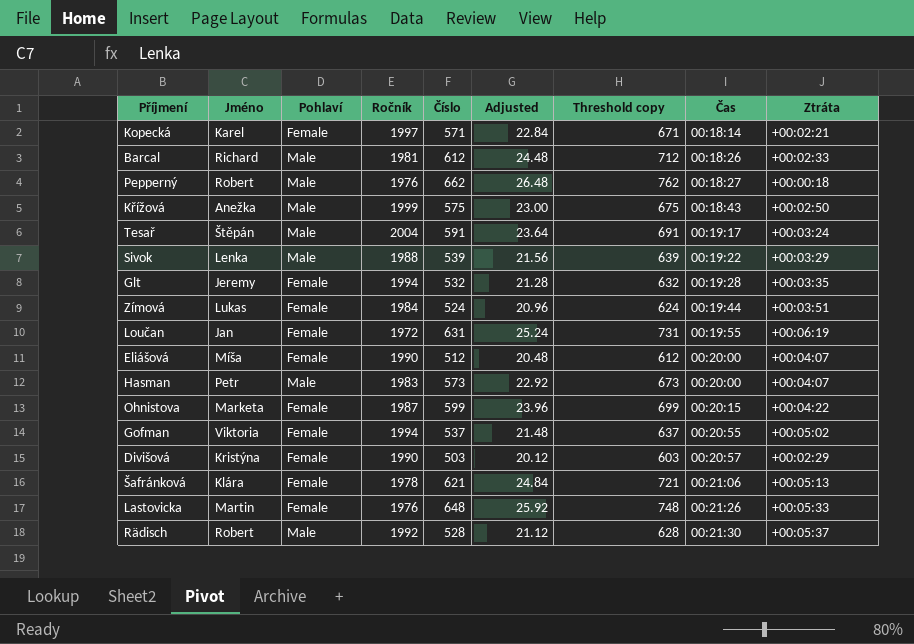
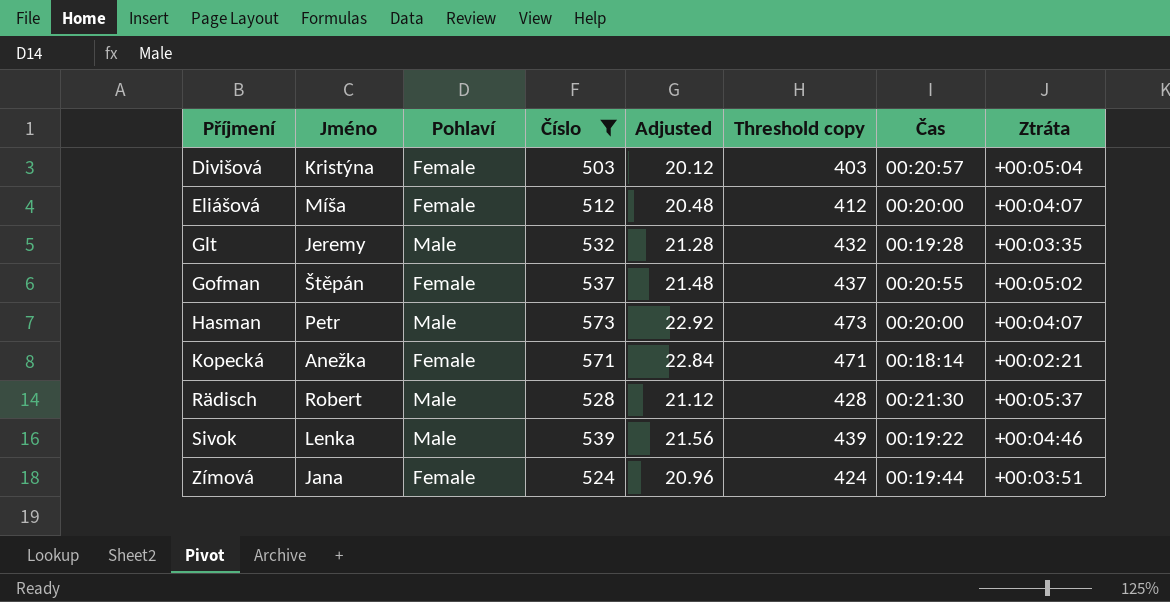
filter: none -> Číslo <= 573
row order: Čas ascending -> Příjmení ascending
column Ročník | position: 4 -> none
column Threshold copy | formula: [Číslo] + 100 -> [Číslo] - 100
Divišová | Ztráta: +00:02:29 -> +00:05:04
Glt | Pohlaví: Female -> Male
Gofman | Jméno: Viktoria -> Štěpán
Kopecká | Jméno: Karel -> Anežka
Sivok | Ztráta: +00:03:29 -> +00:04:46
Zímová | Jméno: Lukas -> Jana

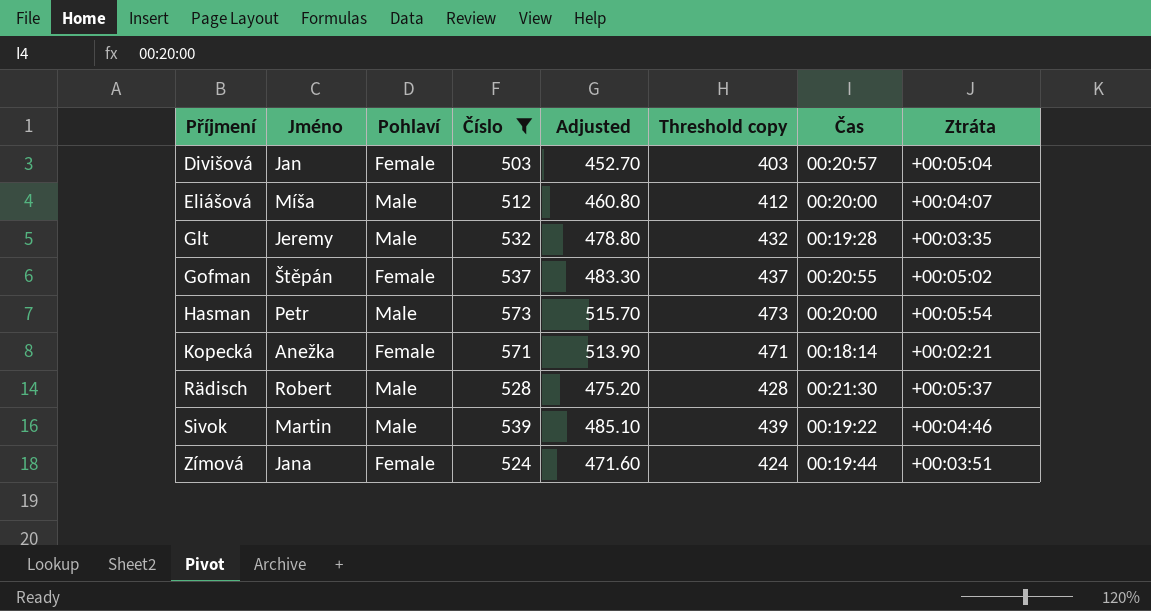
column Adjusted | formula: [Číslo] * 0.04 -> [Číslo] * 0.9
Divišová | Jméno: Kristýna -> Jan
Eliášová | Pohlaví: Female -> Male
Hasman | Ztráta: +00:04:07 -> +00:05:54
Sivok | Jméno: Lenka -> Martin

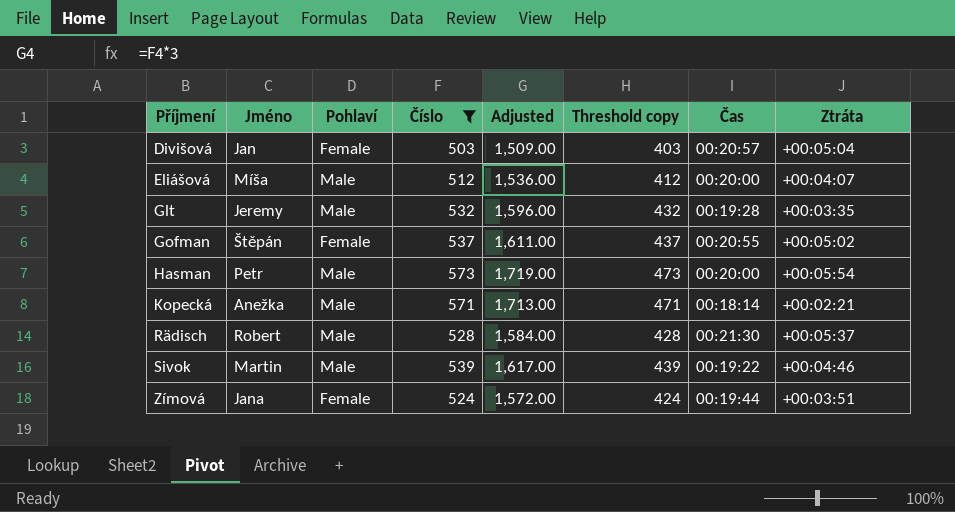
column Adjusted | formula: [Číslo] * 0.9 -> [Číslo] * 3
Kopecká | Pohlaví: Female -> Male

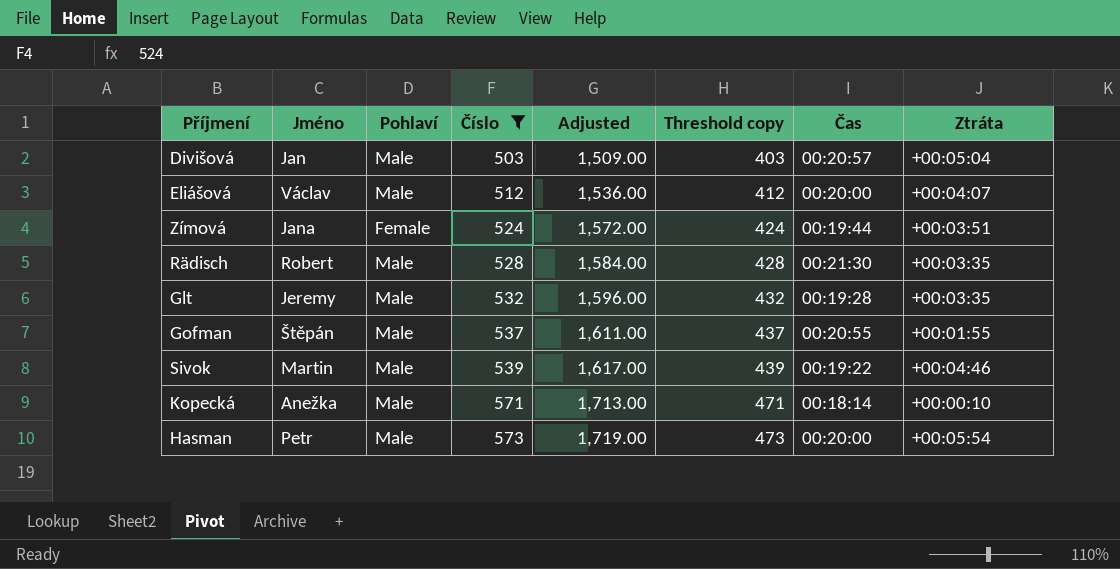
row order: Příjmení ascending -> Číslo ascending
Divišová | Pohlaví: Female -> Male
Eliášová | Jméno: Míša -> Václav
Rädisch | Ztráta: +00:05:37 -> +00:03:35
Gofman | Pohlaví: Female -> Male
Gofman | Ztráta: +00:05:02 -> +00:01:55
Kopecká | Ztráta: +00:02:21 -> +00:00:10

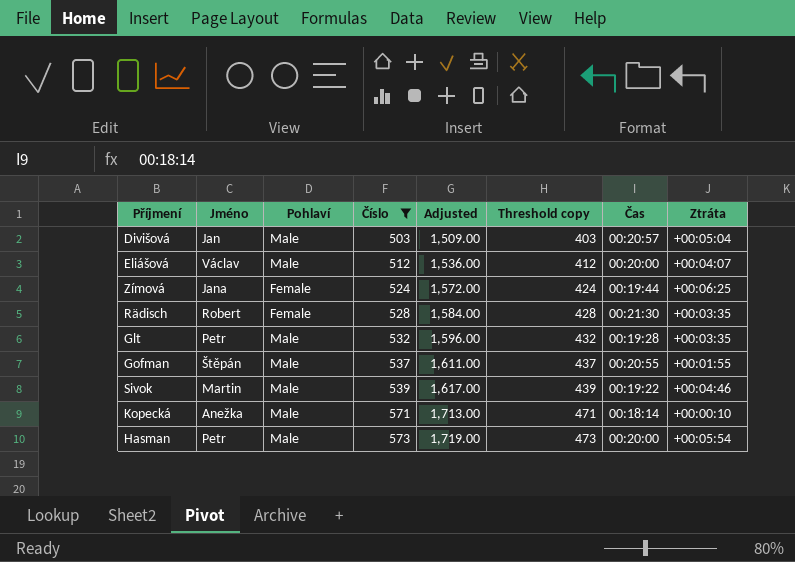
Zímová | Ztráta: +00:03:51 -> +00:06:25
Rädisch | Pohlaví: Male -> Female
Glt | Jméno: Jeremy -> Petr

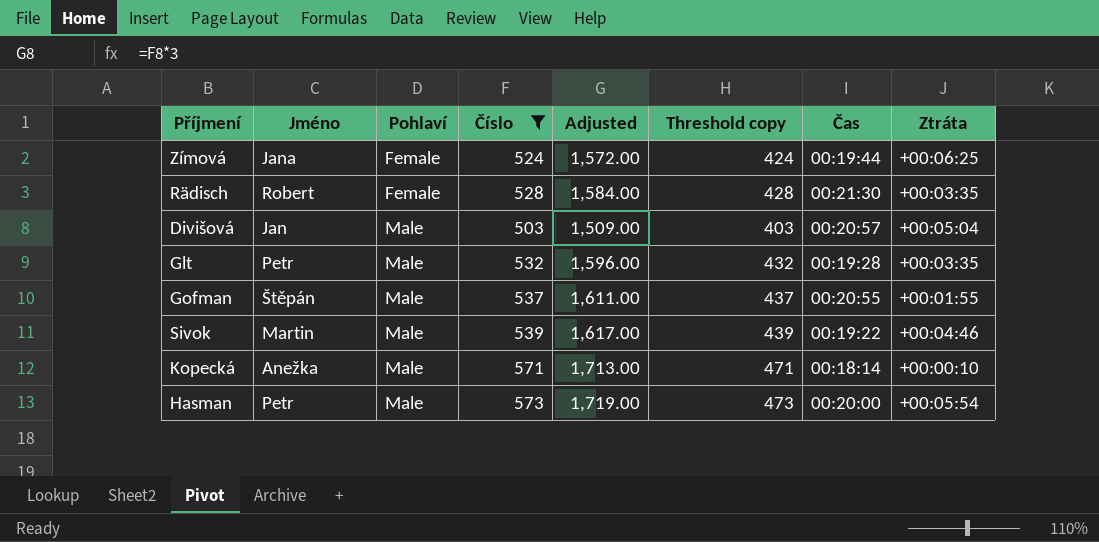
row order: Číslo ascending -> Pohlaví ascending
row Eliášová: Václav | Male | 512 | 1,536.00 | 412 | 00:20:00 | +00:04:07 -> none

